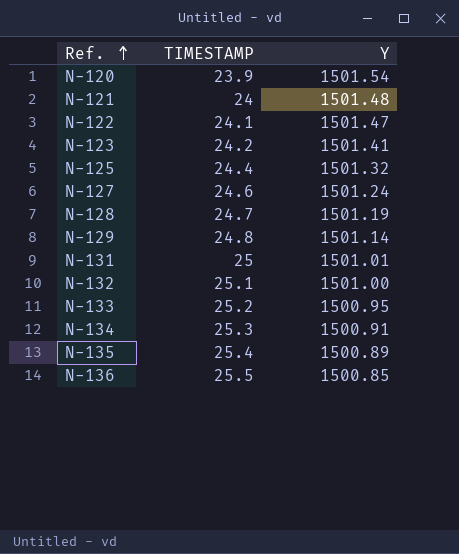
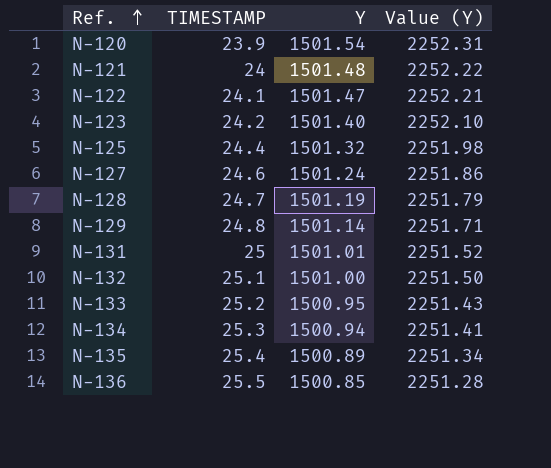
column Value (Y) | formula: none -> [Y] * 1.5
N-123 | Y: 1501.41 -> 1501.40
N-134 | Y: 1500.91 -> 1500.94

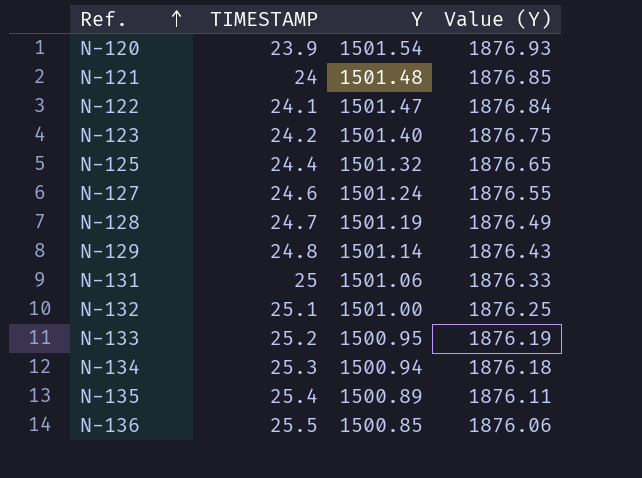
column Value (Y) | formula: [Y] * 1.5 -> [Y] * 1.25
N-131 | Y: 1501.01 -> 1501.06

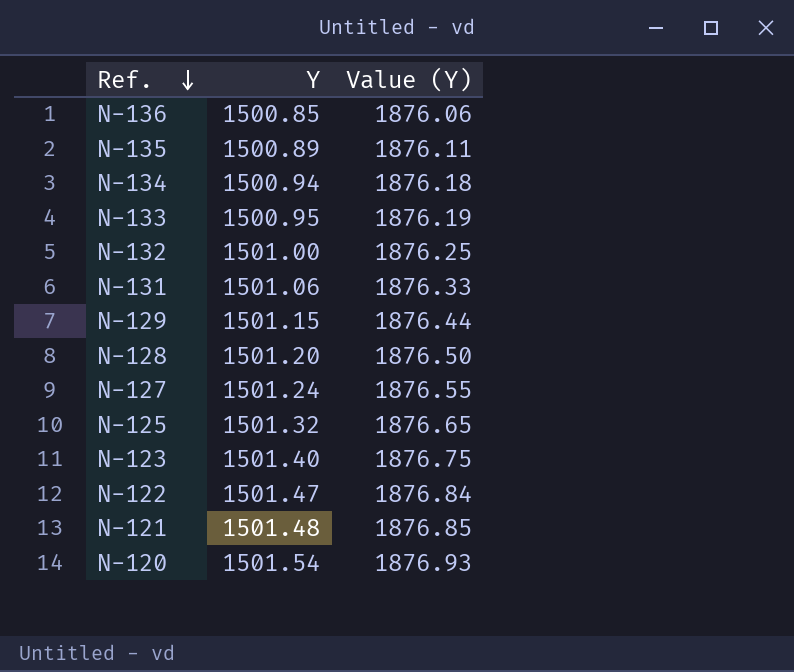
row order: Ref. ascending -> Ref. descending
column TIMESTAMP | position: 2 -> none
N-129 | Y: 1501.14 -> 1501.15
N-129 | Value (Y): 1876.43 -> 1876.44
N-128 | Y: 1501.19 -> 1501.20
N-128 | Value (Y): 1876.49 -> 1876.50

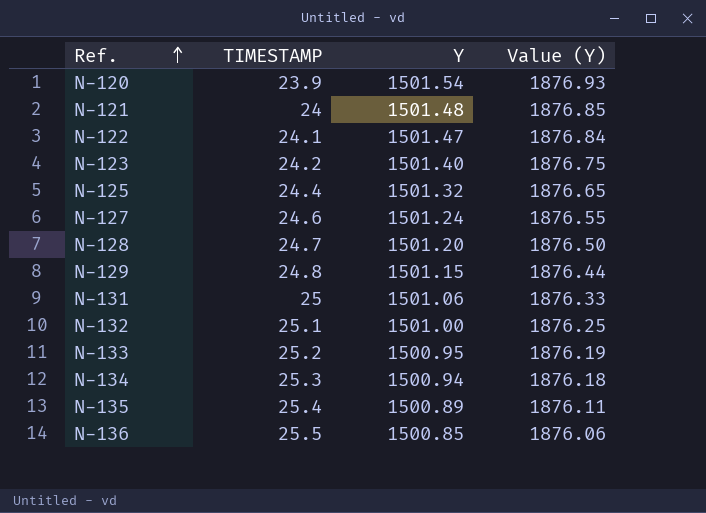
row order: Ref. descending -> Ref. ascending
column TIMESTAMP | position: none -> 2

